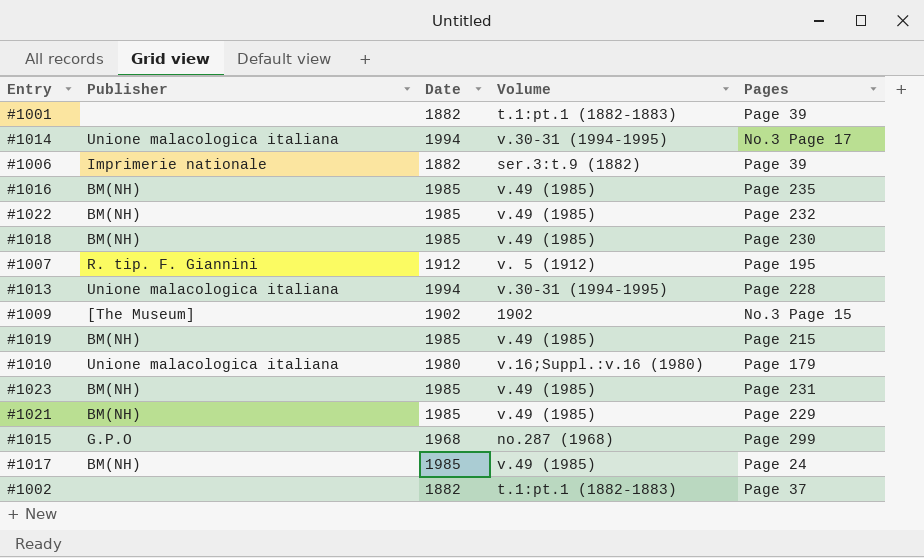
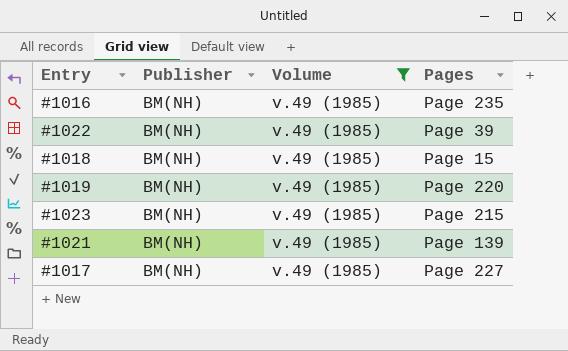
filter: none -> Volume = v.49 (1985)
column Date | position: 3 -> none
#1022 | Pages: Page 232 -> Page 39
#1018 | Pages: Page 230 -> Page 15
#1019 | Pages: Page 215 -> Page 220
#1023 | Pages: Page 231 -> Page 215
#1021 | Pages: Page 229 -> Page 139
#1017 | Pages: Page 24 -> Page 227

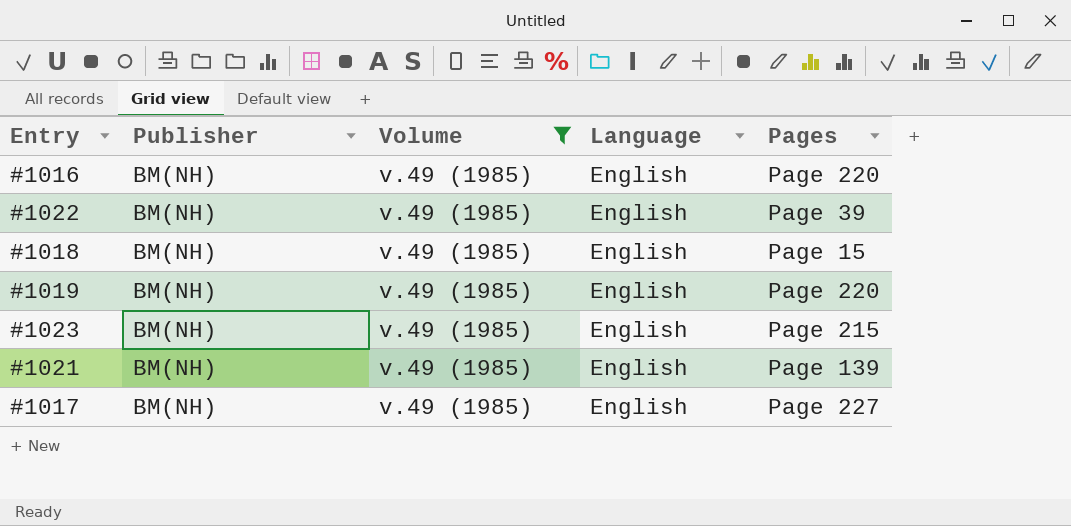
column Language | position: none -> 4
#1016 | Pages: Page 235 -> Page 220

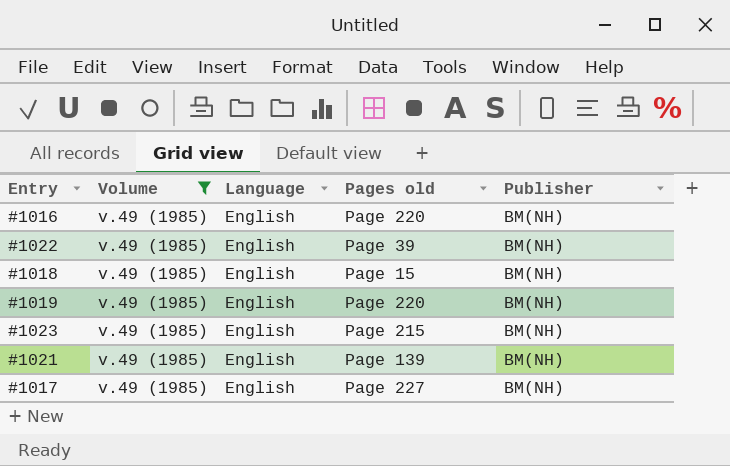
column name: Pages -> Pages old
column Publisher | position: 2 -> 5

